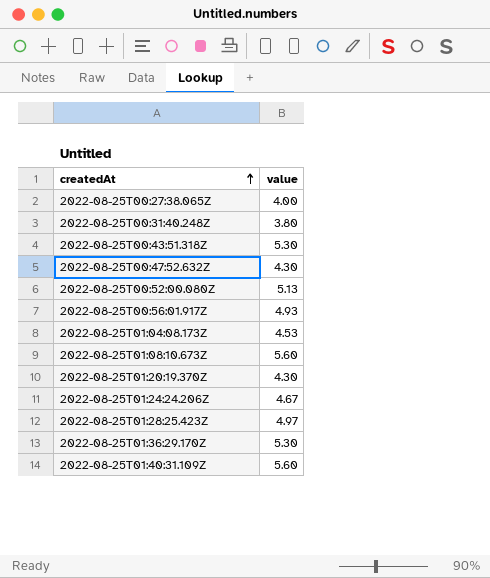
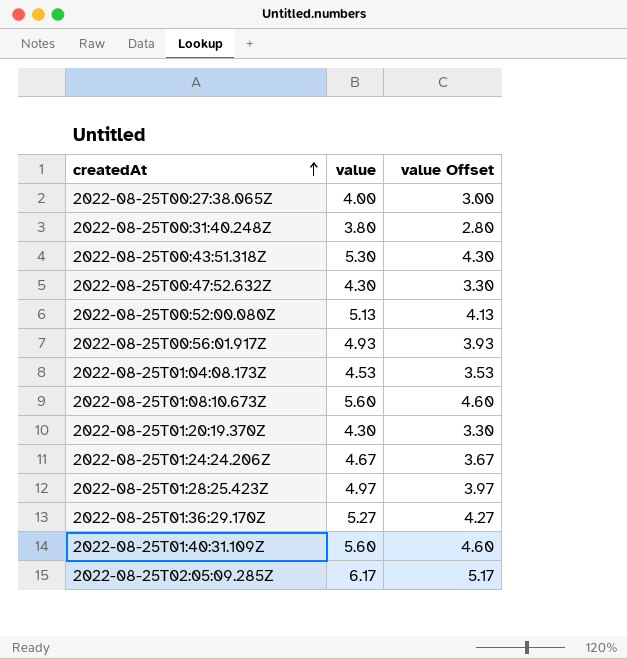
column value Offset | formula: none -> [value] - 1
2022-08-25T01:36:29.170Z | value: 5.30 -> 5.27
row 2022-08-25T02:05:09.285Z: none -> 6.17 | 5.17

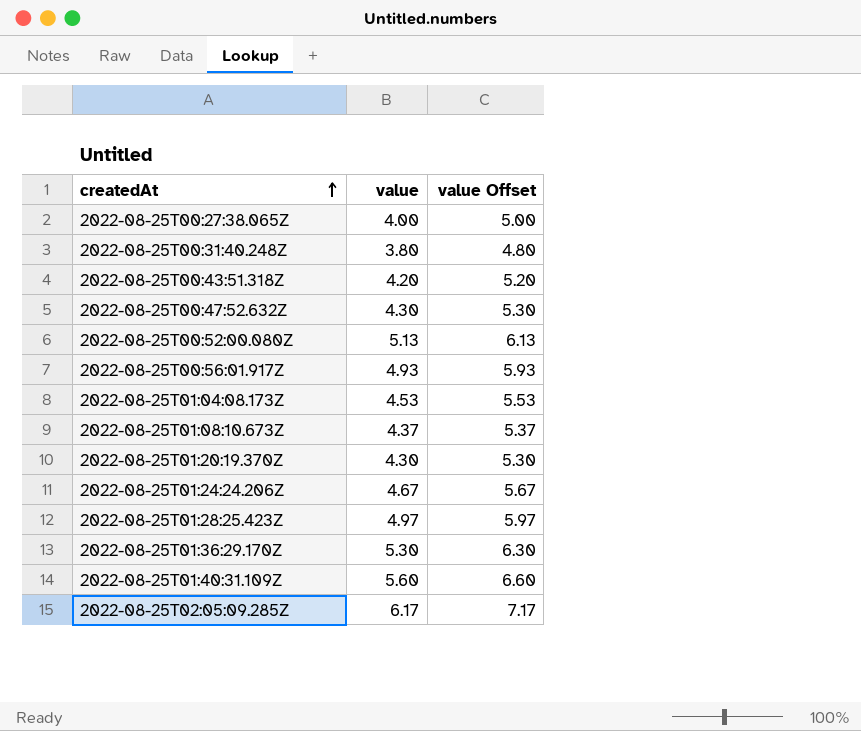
column value Offset | formula: [value] - 1 -> [value] + 1
2022-08-25T00:43:51.318Z | value: 5.30 -> 4.20
2022-08-25T01:08:10.673Z | value: 5.60 -> 4.37
2022-08-25T01:36:29.170Z | value: 5.27 -> 5.30

